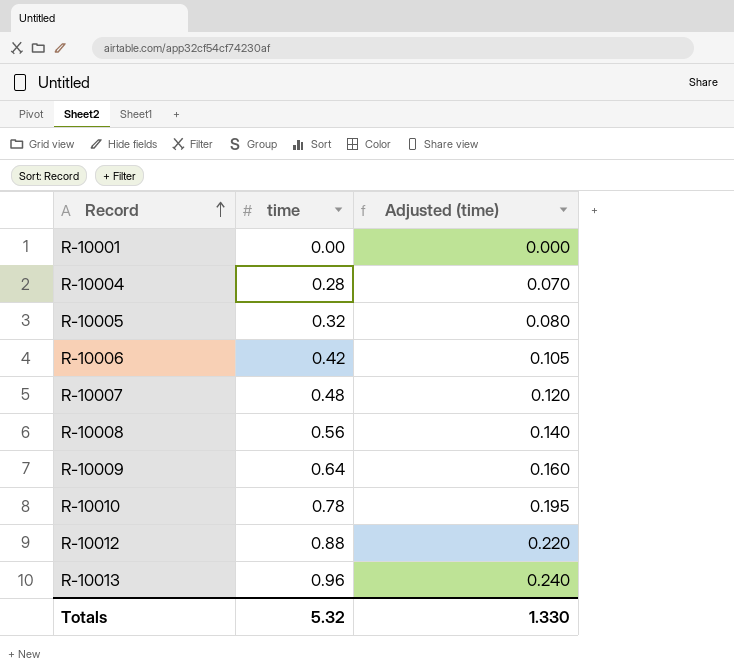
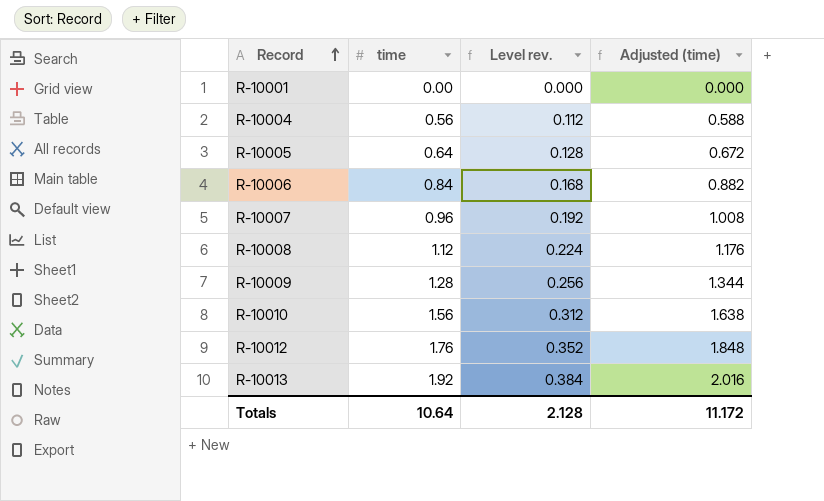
column Level rev. | formula: none -> [time] * 0.2
column Adjusted (time) | formula: [time] * 0.25 -> [time] * 1.05
R-10004 | time: 0.28 -> 0.56
R-10005 | time: 0.32 -> 0.64
R-10006 | time: 0.42 -> 0.84
R-10007 | time: 0.48 -> 0.96
R-10008 | time: 0.56 -> 1.12
R-10009 | time: 0.64 -> 1.28
R-10010 | time: 0.78 -> 1.56
R-10012 | time: 0.88 -> 1.76
R-10013 | time: 0.96 -> 1.92
Totals | time: 5.32 -> 10.64
Totals | Adjusted (time): 1.330 -> 11.172

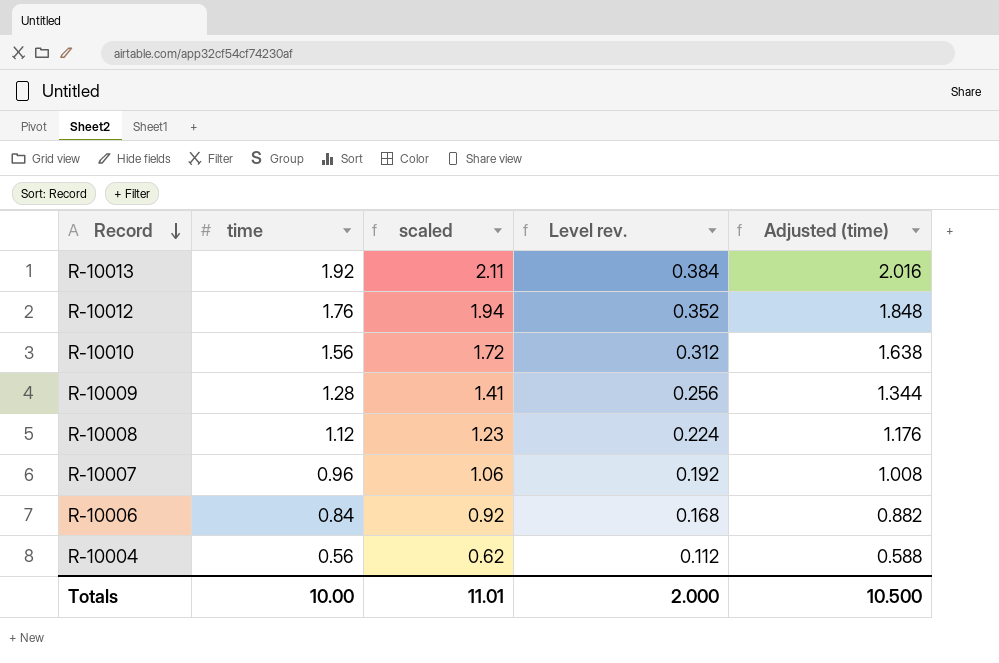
row order: Record ascending -> Record descending
column scaled | formula: none -> [time] * 1.1
row R-10001: 0.00 | 0.000 | 0.000 -> none
row R-10005: 0.64 | 0.128 | 0.672 -> none
Totals | time: 10.64 -> 10.00
Totals | Level rev.: 2.128 -> 2.000
Totals | Adjusted (time): 11.172 -> 10.500

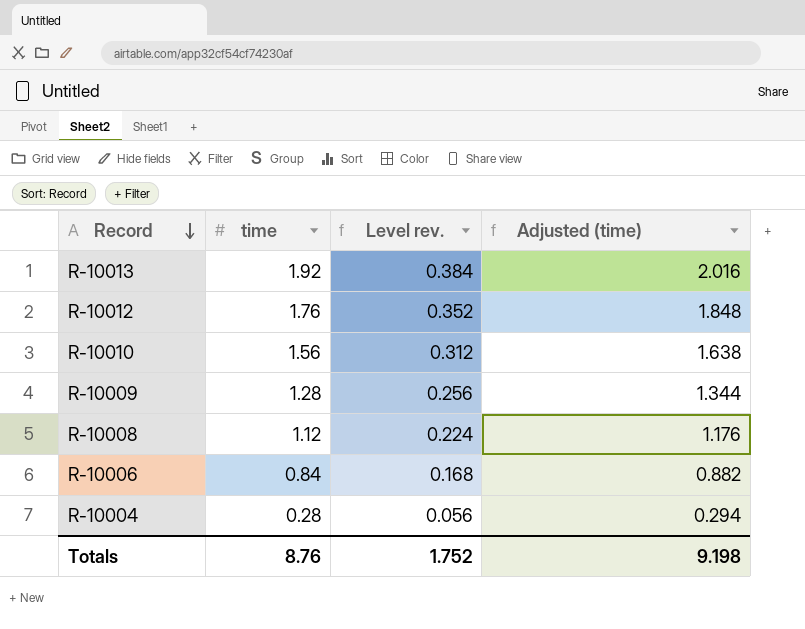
column scaled | formula: [time] * 1.1 -> none
row R-10007: 0.96 | 1.06 | 0.192 | 1.008 -> none
R-10004 | time: 0.56 -> 0.28
R-10004 | Level rev.: 0.112 -> 0.056
R-10004 | Adjusted (time): 0.588 -> 0.294
Totals | time: 10.00 -> 8.76
Totals | Level rev.: 2.000 -> 1.752
Totals | Adjusted (time): 10.500 -> 9.198

